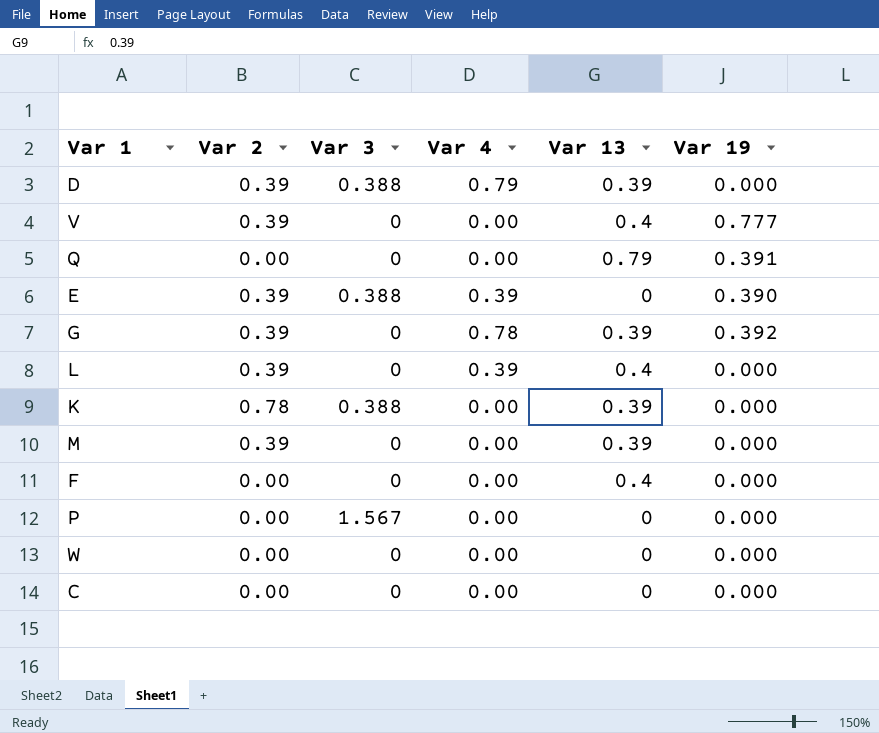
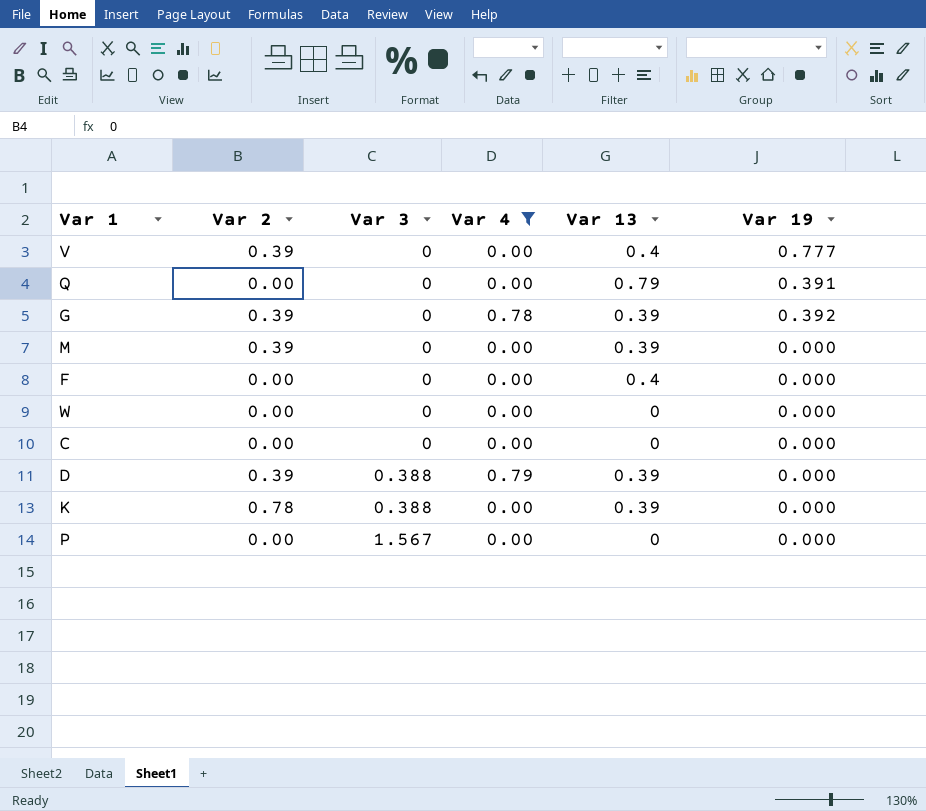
filter: none -> Var 4 != 0.39
row order: none -> Var 3 ascending

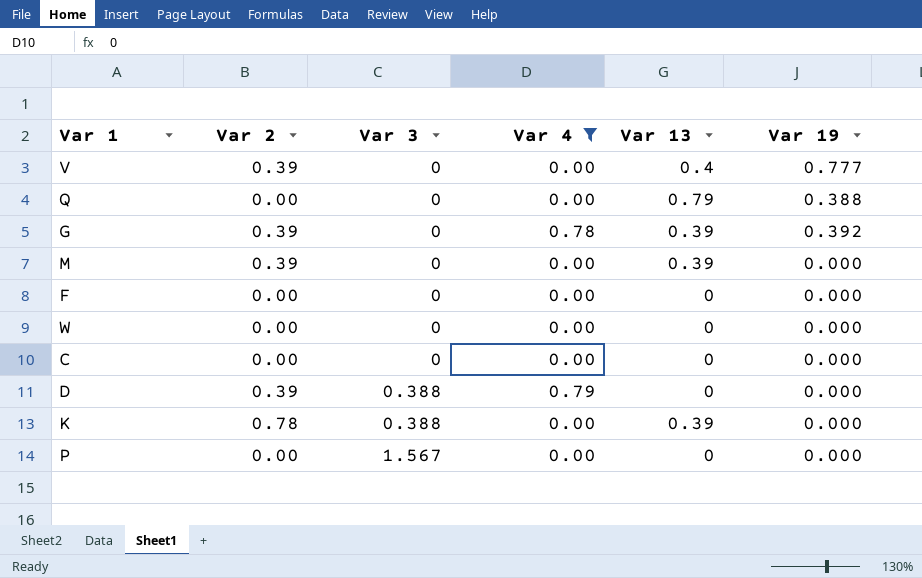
Q | Var 19: 0.391 -> 0.388
F | Var 13: 0.4 -> 0
D | Var 13: 0.39 -> 0

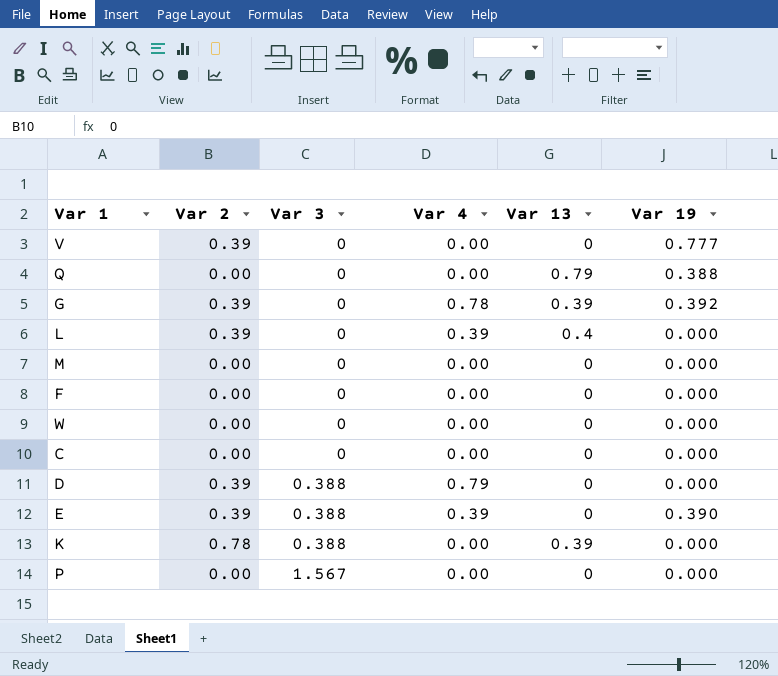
filter: Var 4 != 0.39 -> none
V | Var 13: 0.4 -> 0
M | Var 2: 0.39 -> 0.00
M | Var 13: 0.39 -> 0

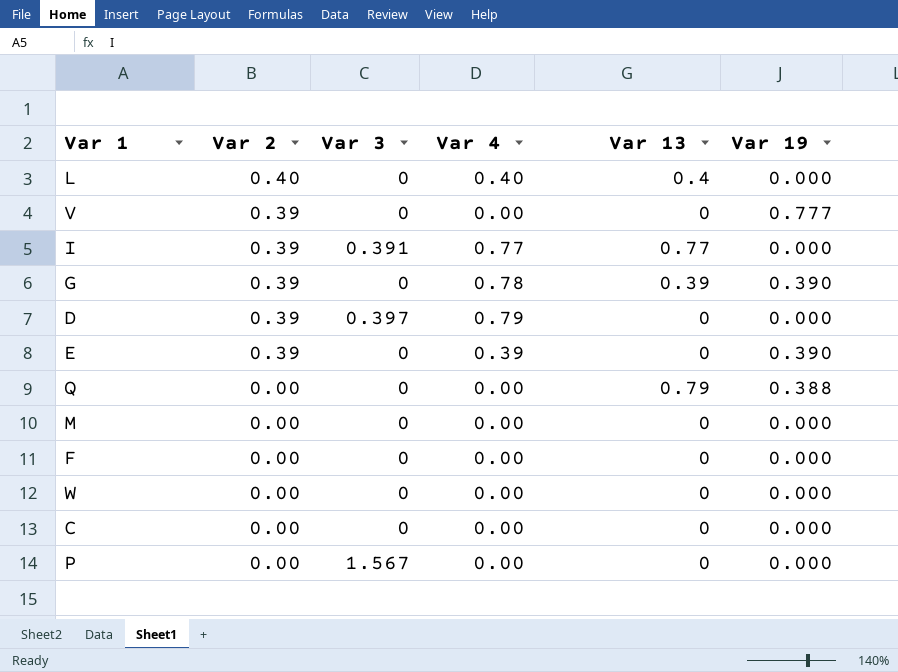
row order: Var 3 ascending -> Var 2 descending
row K: 0.78 | 0.388 | 0.00 | 0.39 | 0.000 -> none
L | Var 2: 0.39 -> 0.40
L | Var 4: 0.39 -> 0.40
row I: none -> 0.39 | 0.391 | 0.77 | 0.77 | 0.000
G | Var 19: 0.392 -> 0.390
D | Var 3: 0.388 -> 0.397
E | Var 3: 0.388 -> 0

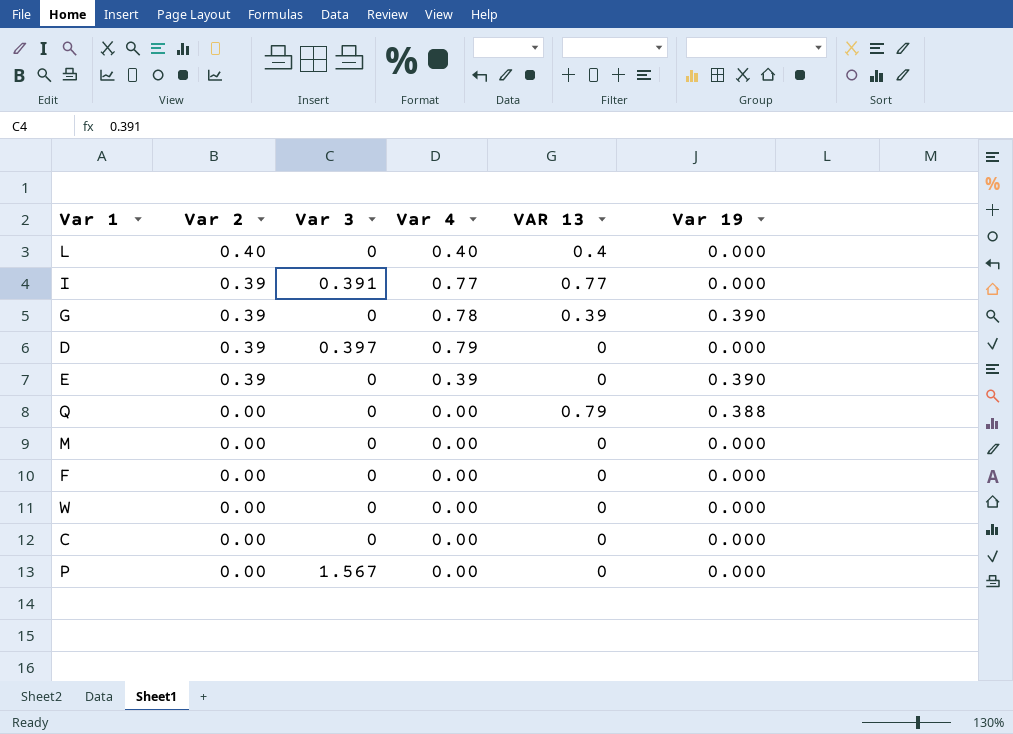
column name: Var 13 -> VAR 13
row V: 0.39 | 0 | 0.00 | 0 | 0.777 -> none

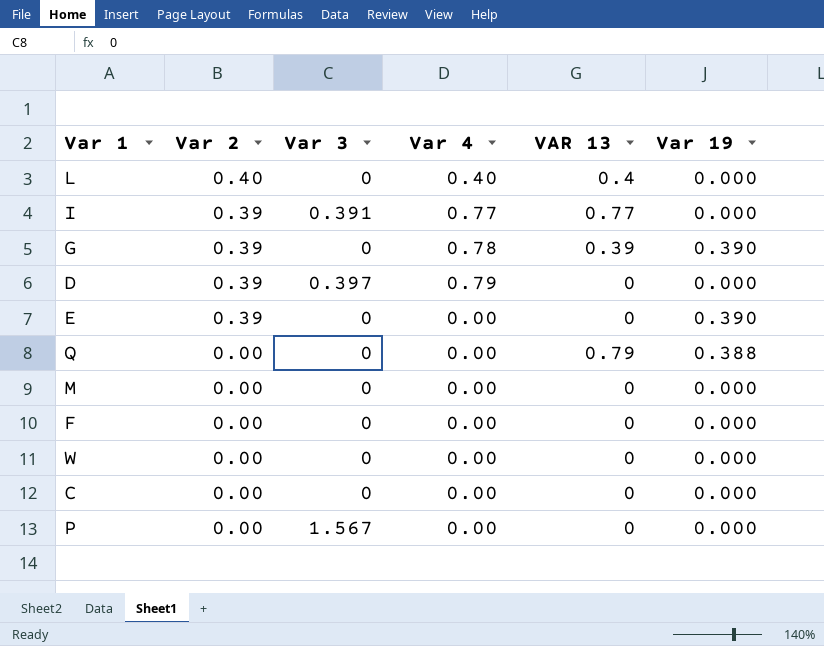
E | Var 4: 0.39 -> 0.00

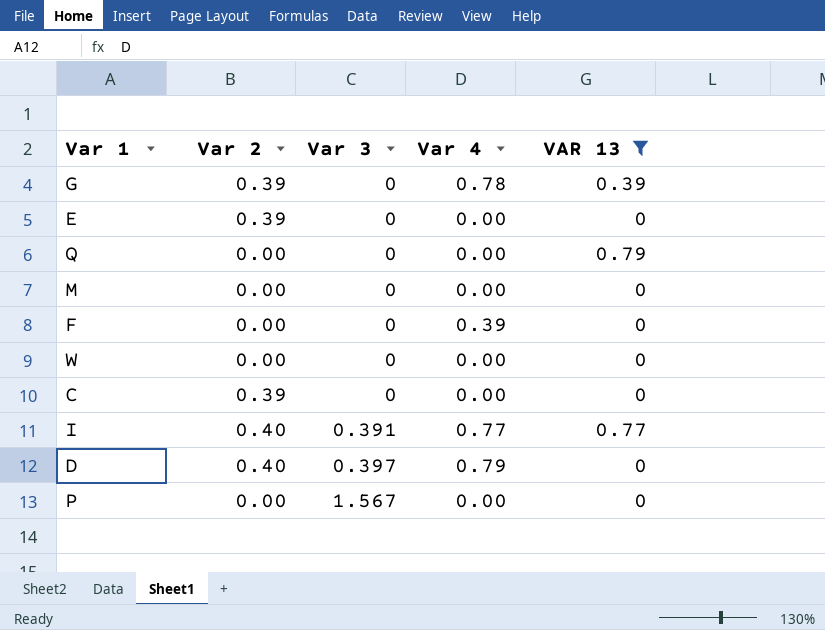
filter: none -> VAR 13 != 0.4
row order: Var 2 descending -> Var 3 ascending
column Var 19 | position: 6 -> none
F | Var 4: 0.00 -> 0.39
C | Var 2: 0.00 -> 0.39
I | Var 2: 0.39 -> 0.40
D | Var 2: 0.39 -> 0.40

